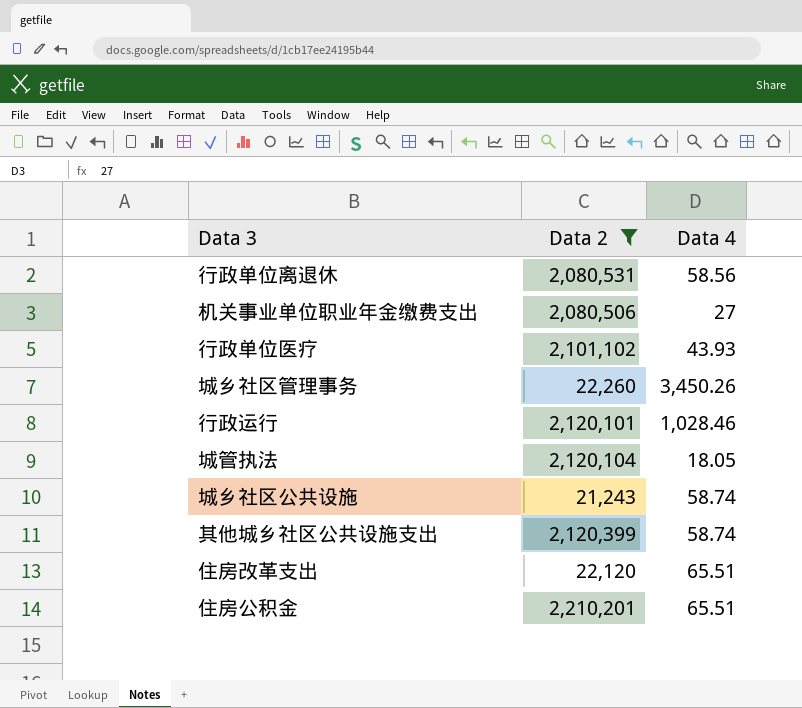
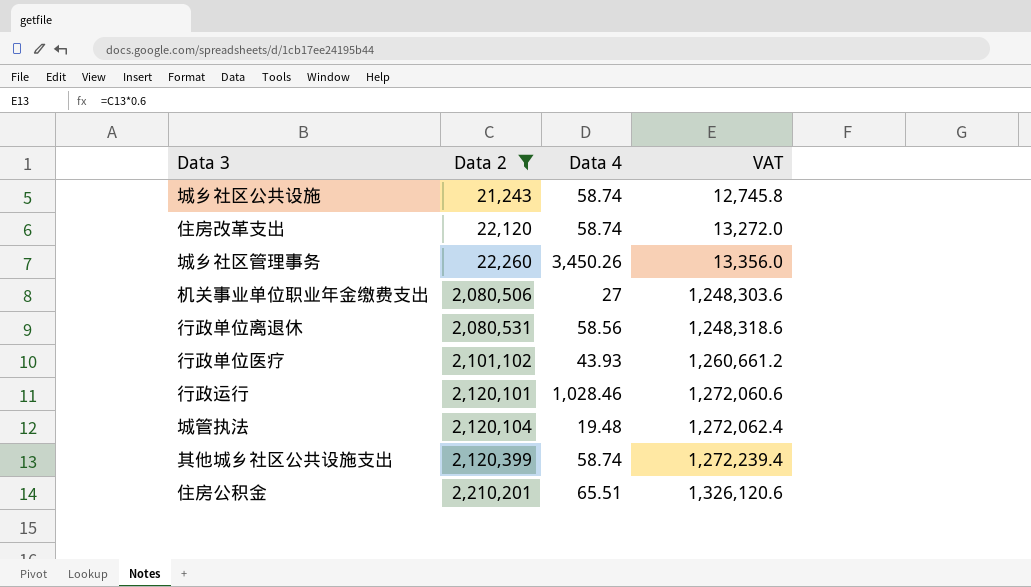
row order: none -> Data 2 ascending
column VAT | formula: none -> [Data 2] * 0.6
住房改革支出 | Data 4: 65.51 -> 58.74
城管执法 | Data 4: 18.05 -> 19.48

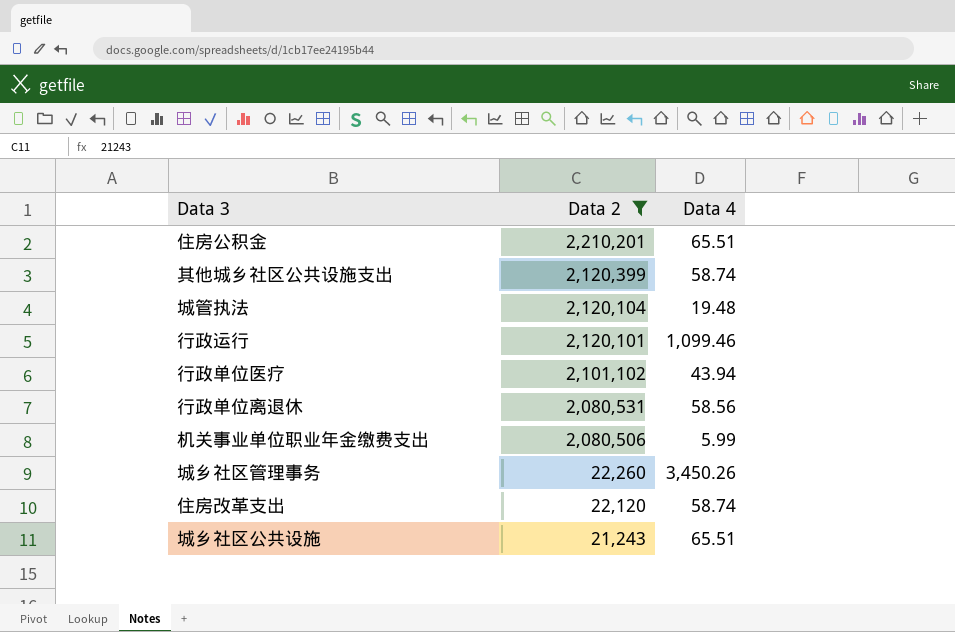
row order: Data 2 ascending -> Data 2 descending
column VAT | formula: [Data 2] * 0.6 -> none
行政运行 | Data 4: 1,028.46 -> 1,099.46
行政单位医疗 | Data 4: 43.93 -> 43.94
机关事业单位职业年金缴费支出 | Data 4: 27 -> 5.99
城乡社区公共设施 | Data 4: 58.74 -> 65.51

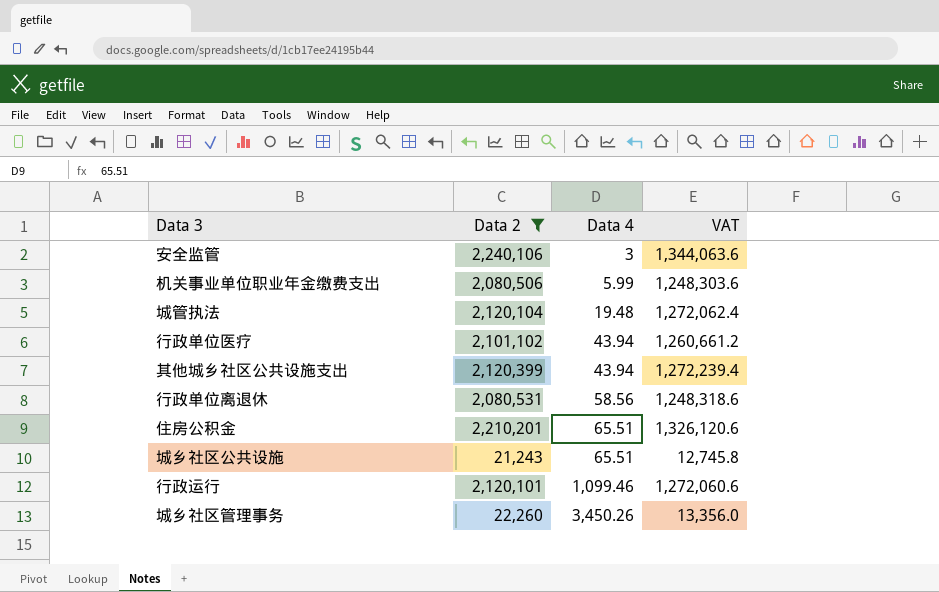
row order: Data 2 descending -> Data 4 ascending
column VAT | formula: none -> [Data 2] * 0.6
row 住房改革支出: 22,120 | 58.74 -> none
row 安全监管: none -> 2,240,106 | 3 | 1,344,063.6
其他城乡社区公共设施支出 | Data 4: 58.74 -> 43.94

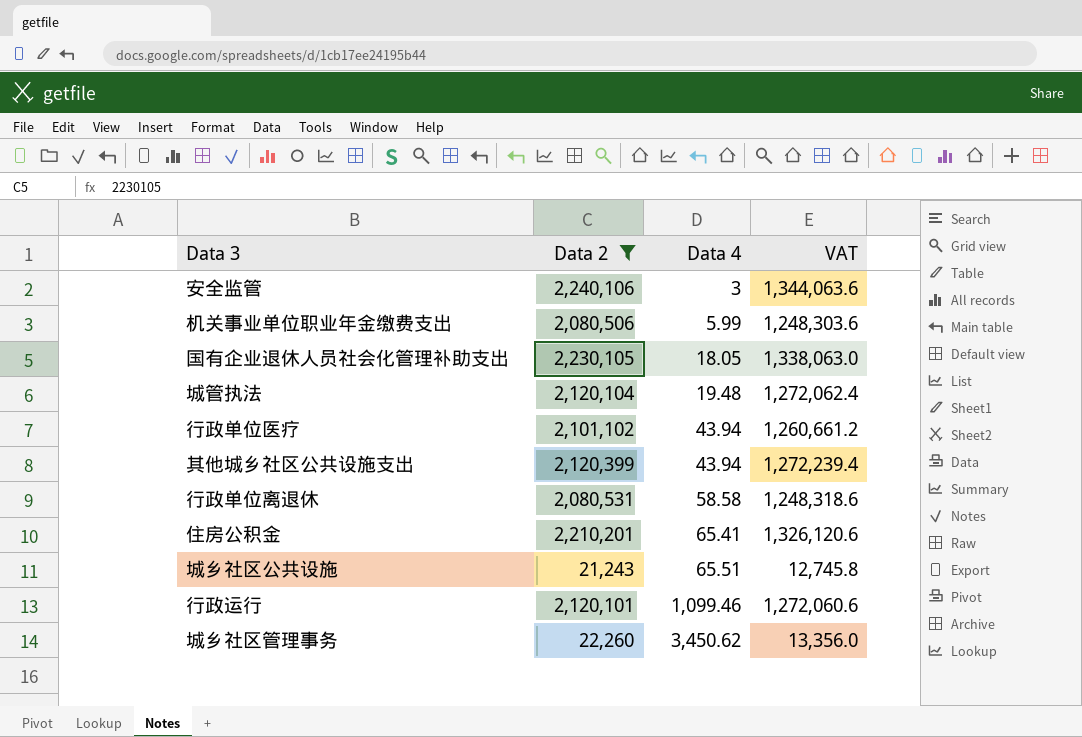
row 国有企业退休人员社会化管理补助支出: none -> 2,230,105 | 18.05 | 1,338,063.0
行政单位离退休 | Data 4: 58.56 -> 58.58
住房公积金 | Data 4: 65.51 -> 65.41
城乡社区管理事务 | Data 4: 3,450.26 -> 3,450.62

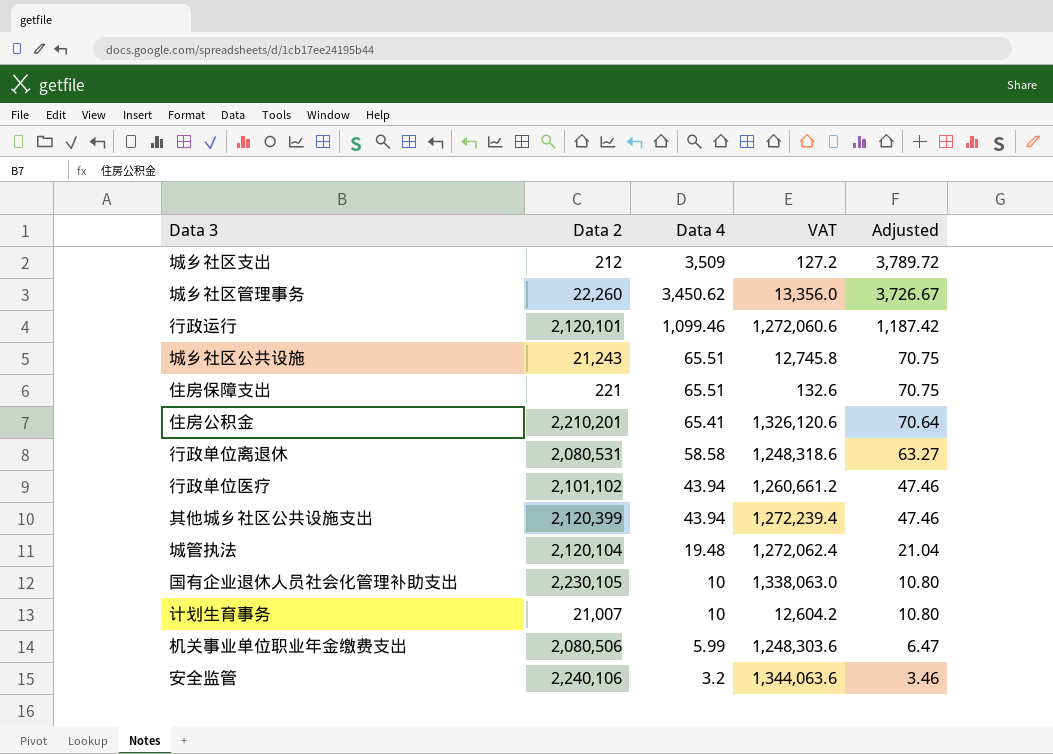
filter: Data 2 >= 21,243 -> none
row order: Data 4 ascending -> Data 4 descending
column Adjusted | formula: none -> [Data 4] * 1.08
国有企业退休人员社会化管理补助支出 | Data 4: 18.05 -> 10
安全监管 | Data 4: 3 -> 3.2

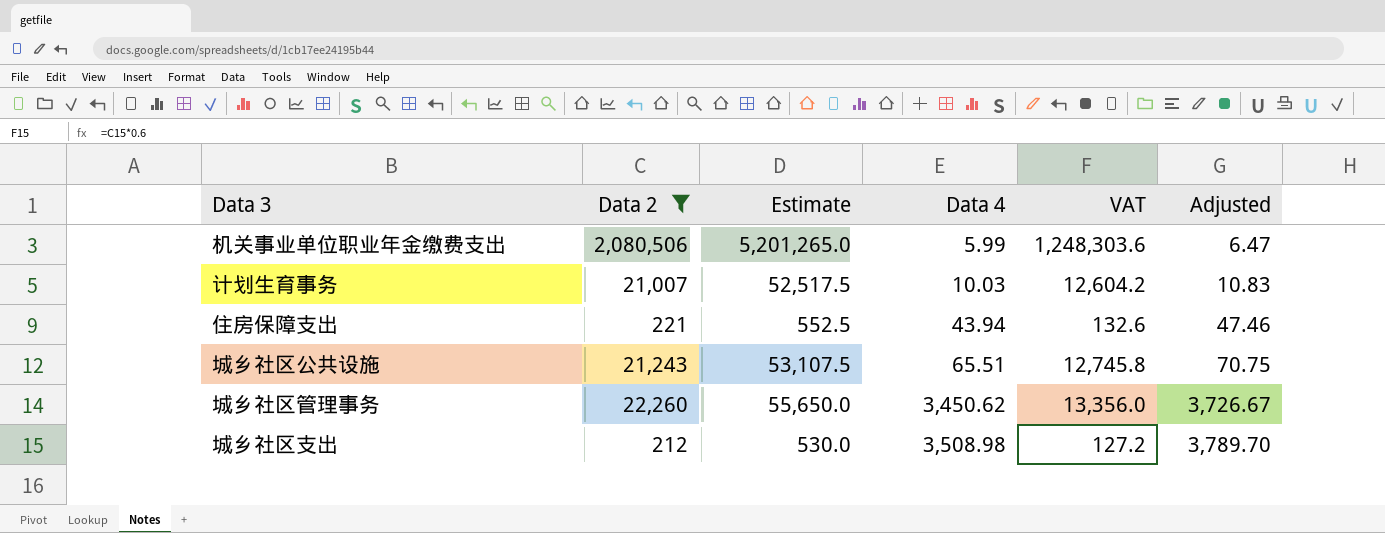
filter: none -> Data 2 <= 2,080,506
row order: Data 4 descending -> Data 4 ascending
column Estimate | formula: none -> [Data 2] * 2.5
计划生育事务 | Data 4: 10 -> 10.03
计划生育事务 | Adjusted: 10.80 -> 10.83
住房保障支出 | Data 4: 65.51 -> 43.94
住房保障支出 | Adjusted: 70.75 -> 47.46
城乡社区支出 | Data 4: 3,509 -> 3,508.98
城乡社区支出 | Adjusted: 3,789.72 -> 3,789.70

